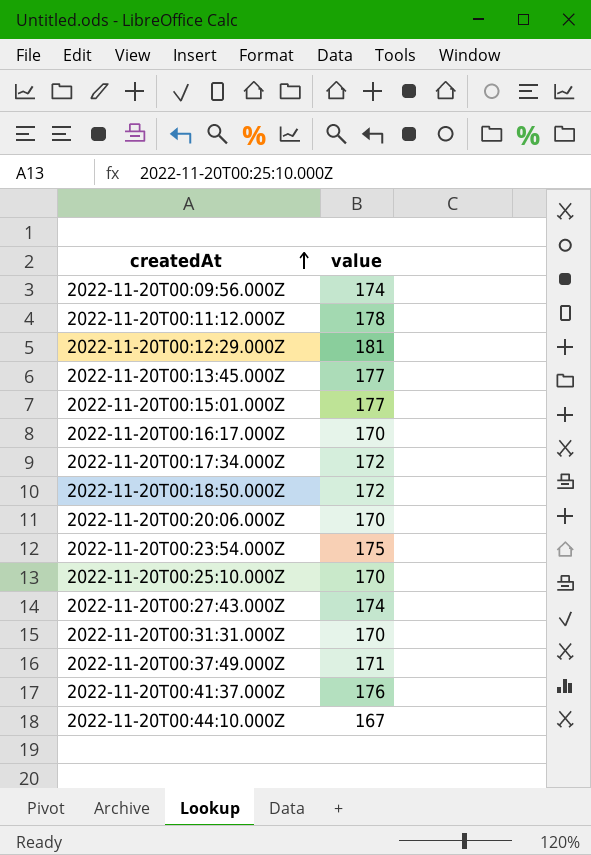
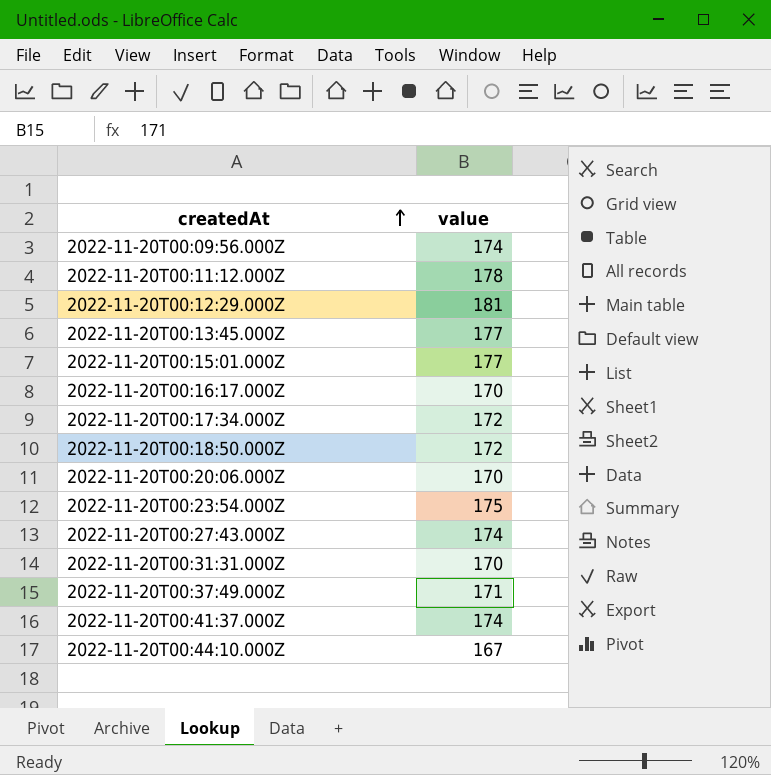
row 2022-11-20T00:25:10.000Z: 170 -> none
2022-11-20T00:41:37.000Z | value: 176 -> 174

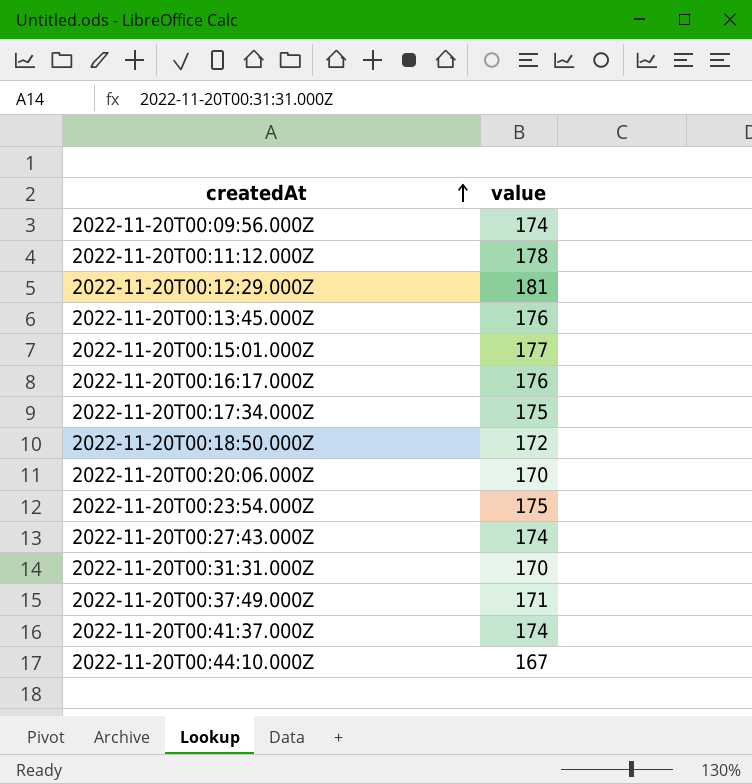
2022-11-20T00:13:45.000Z | value: 177 -> 176
2022-11-20T00:16:17.000Z | value: 170 -> 176
2022-11-20T00:17:34.000Z | value: 172 -> 175

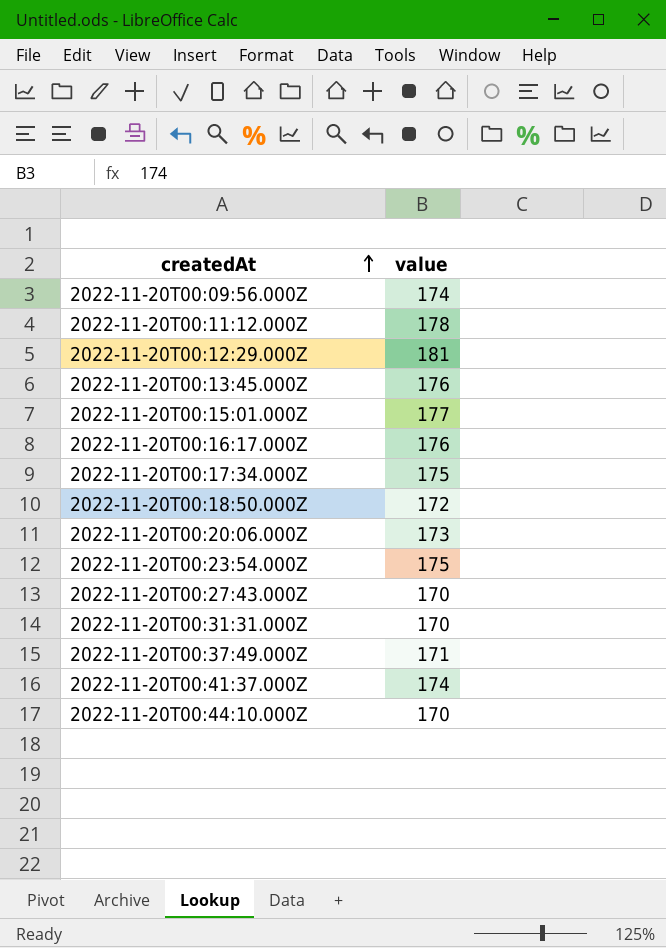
2022-11-20T00:20:06.000Z | value: 170 -> 173
2022-11-20T00:27:43.000Z | value: 174 -> 170
2022-11-20T00:44:10.000Z | value: 167 -> 170

